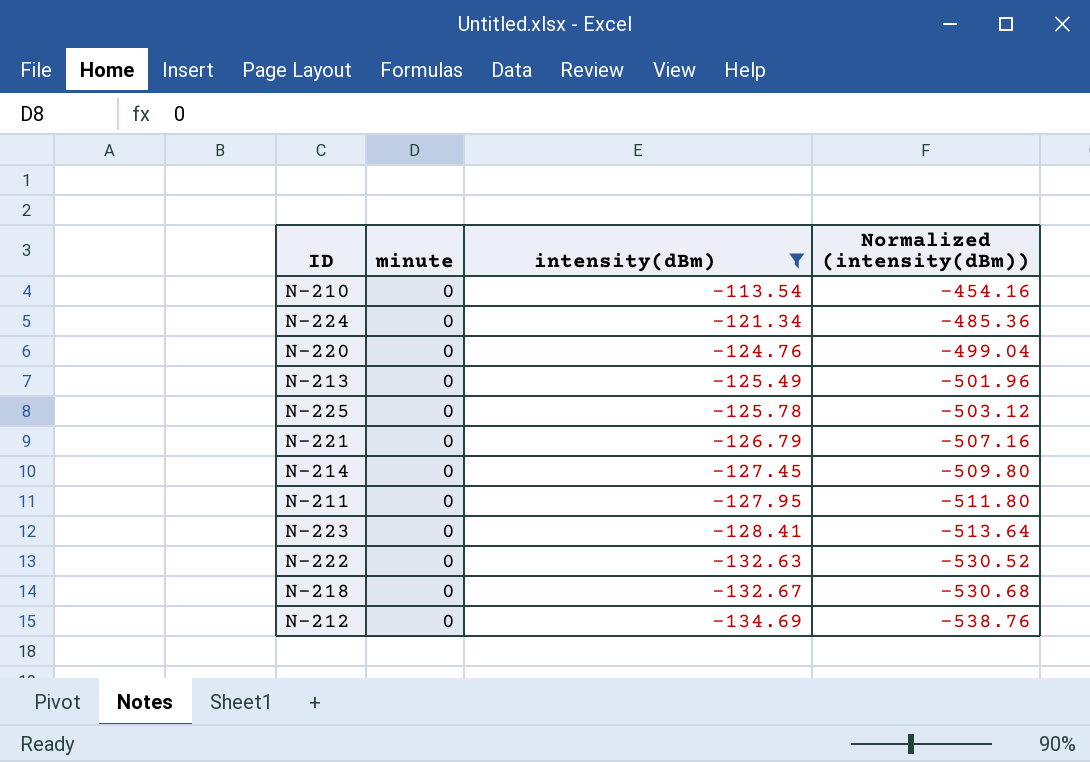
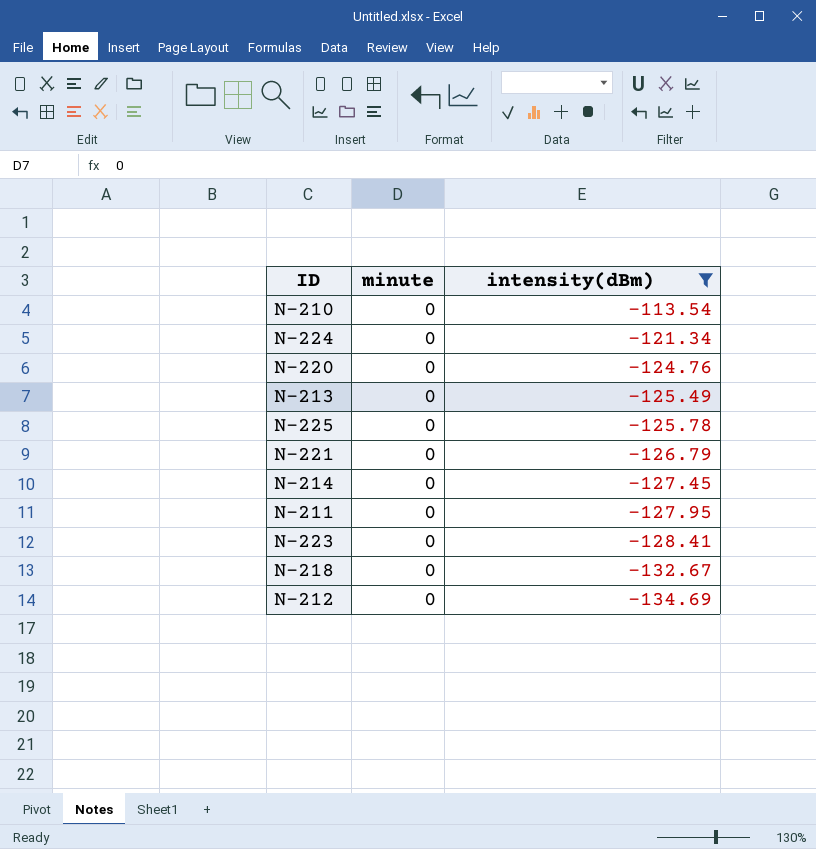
column Normalized (intensity(dBm)) | formula: [intensity(dBm)] * 4 -> none
row N-222: 0 | -132.63 | -530.52 -> none

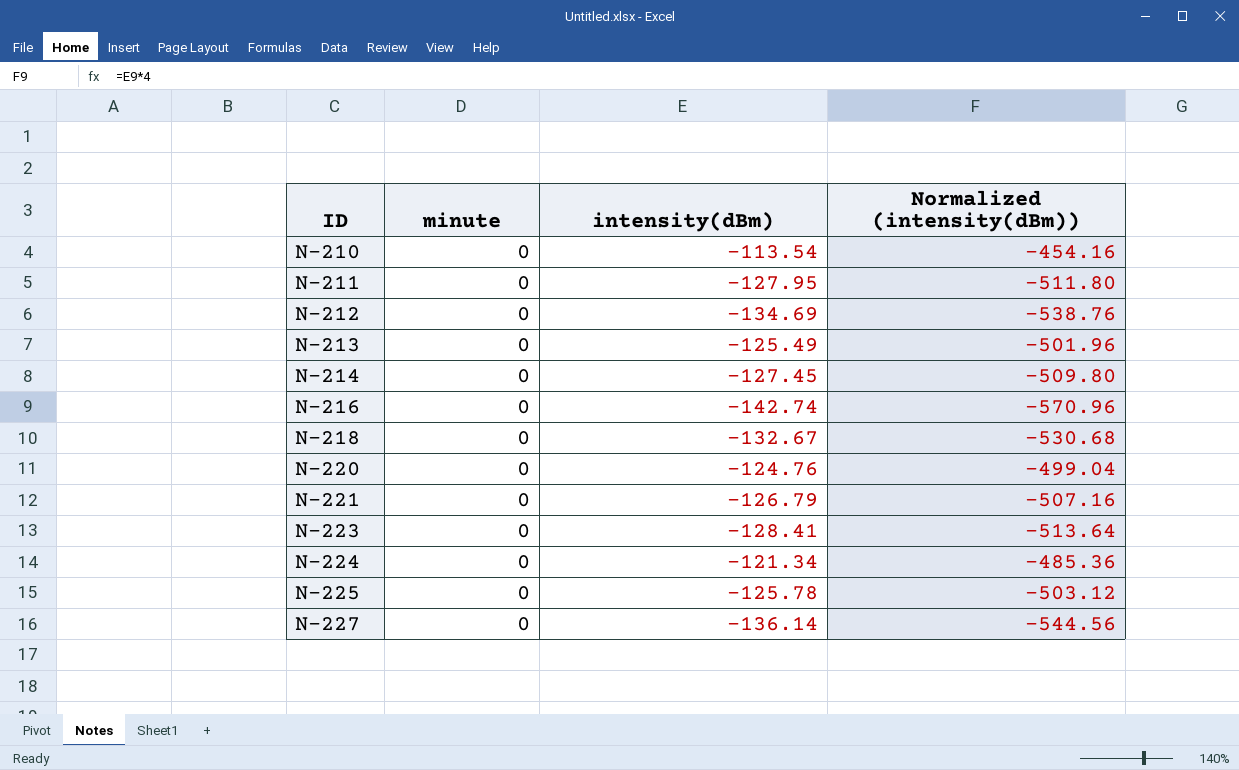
filter: intensity(dBm) >= -134.69 -> none
row order: intensity(dBm) descending -> ID ascending
column Normalized (intensity(dBm)) | formula: none -> [intensity(dBm)] * 4

